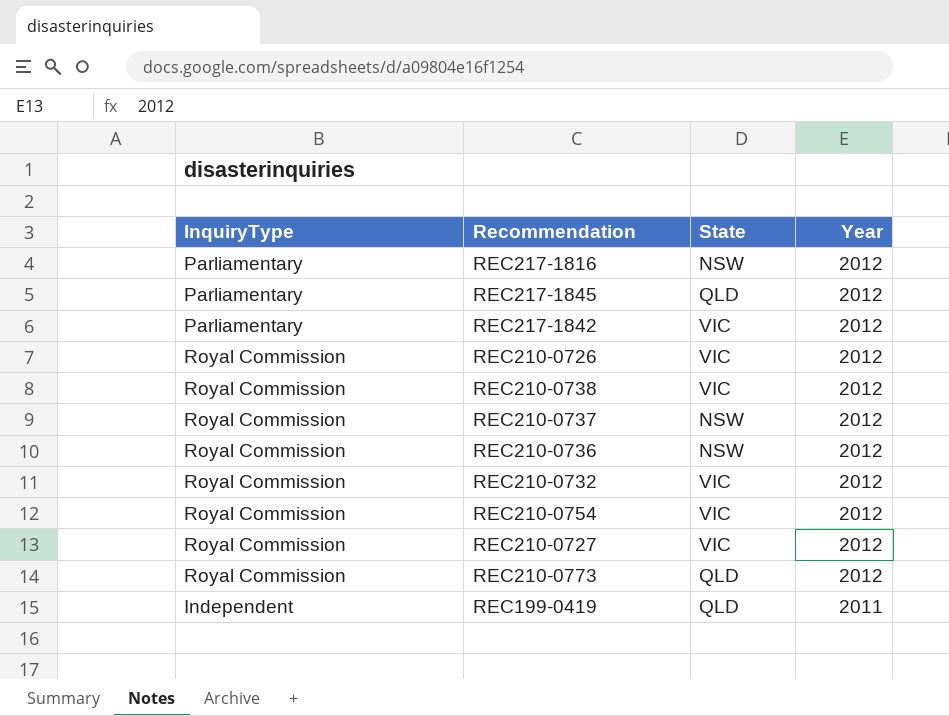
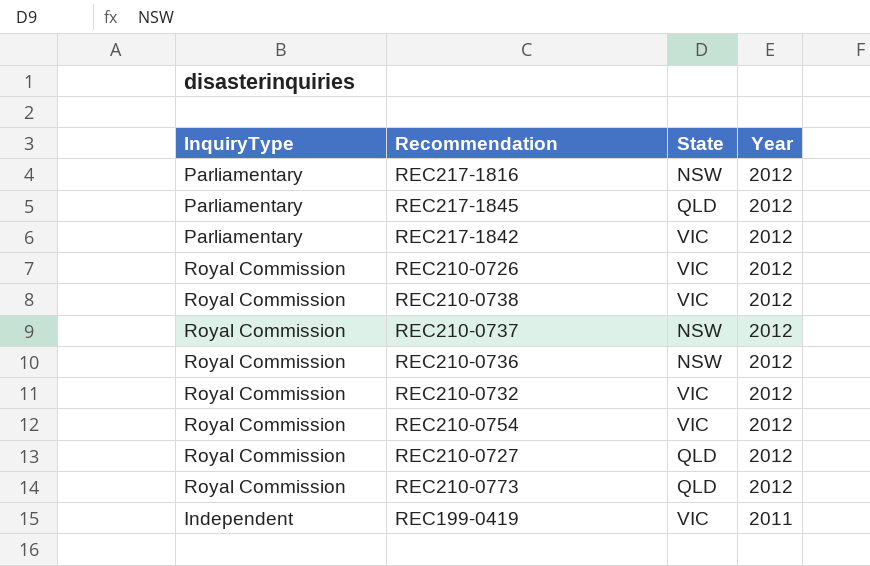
REC210-0727 | State: VIC -> QLD
REC199-0419 | State: QLD -> VIC

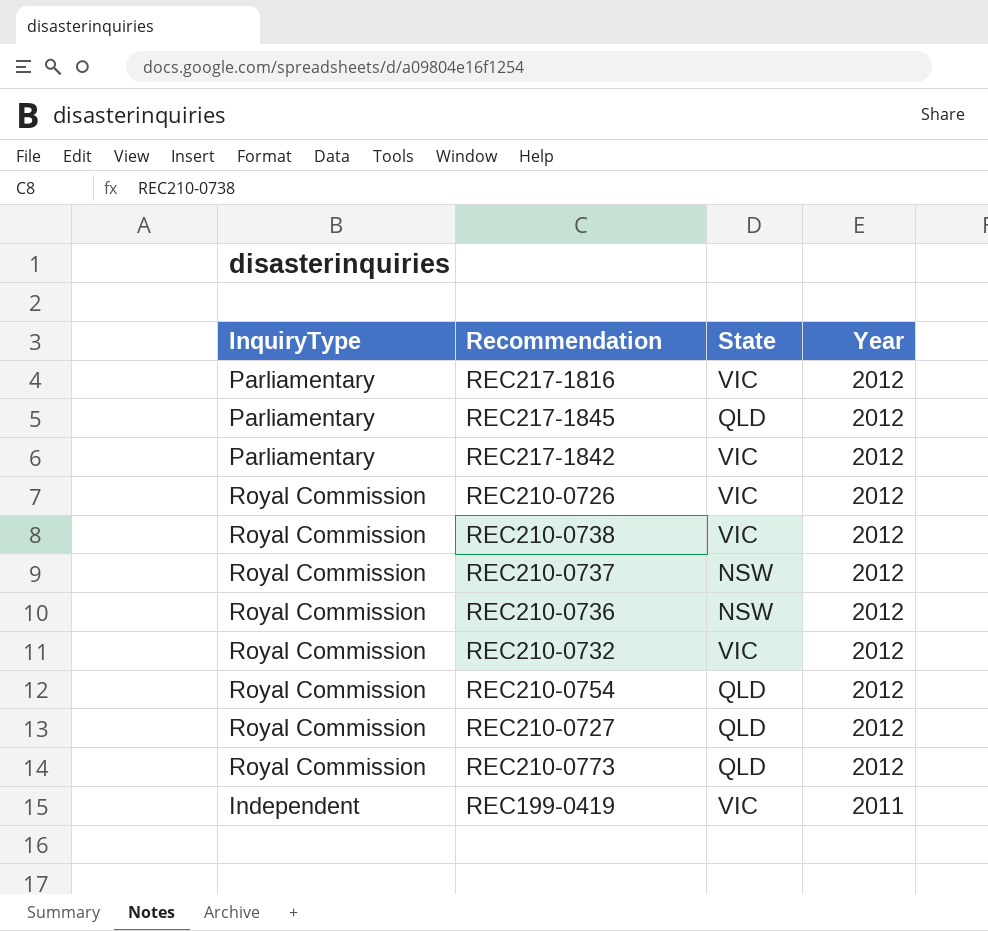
REC217-1816 | State: NSW -> VIC
REC210-0754 | State: VIC -> QLD

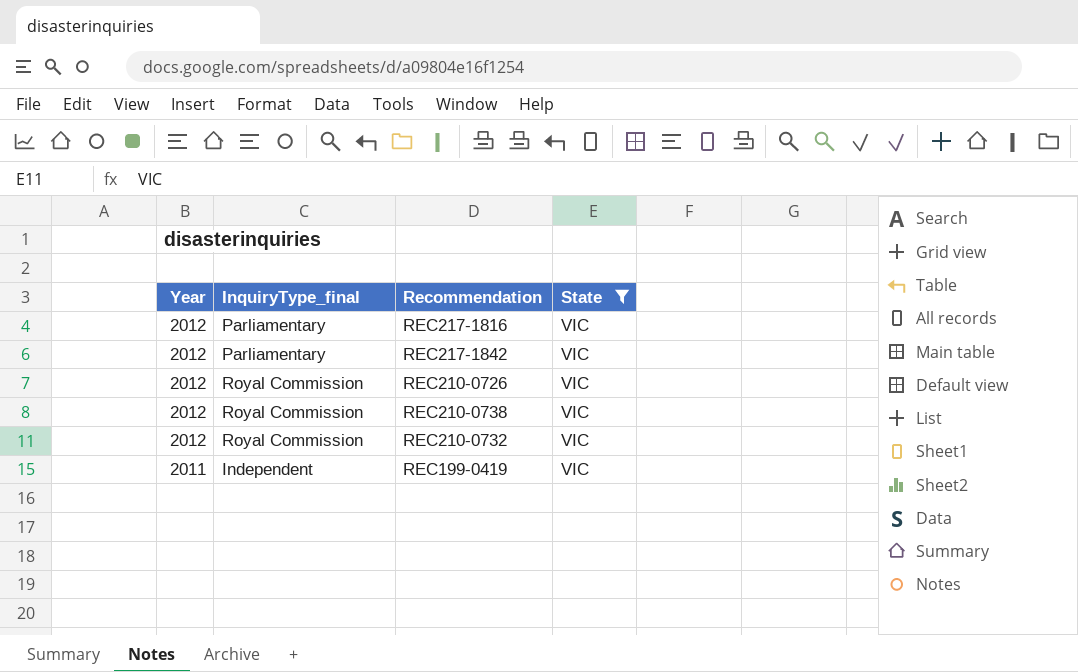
filter: none -> State = VIC
column Year | position: 4 -> 1
column name: InquiryType -> InquiryType_final

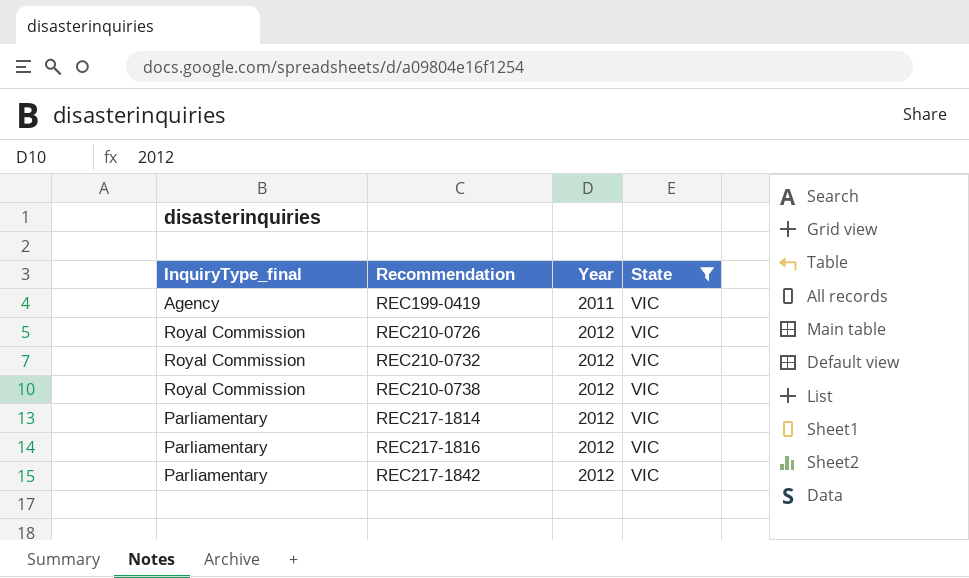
row order: Year descending -> Recommendation ascending
column Year | position: 1 -> 3
REC199-0419 | InquiryType_final: Independent -> Agency
row REC217-1814: none -> Parliamentary | 2012 | VIC

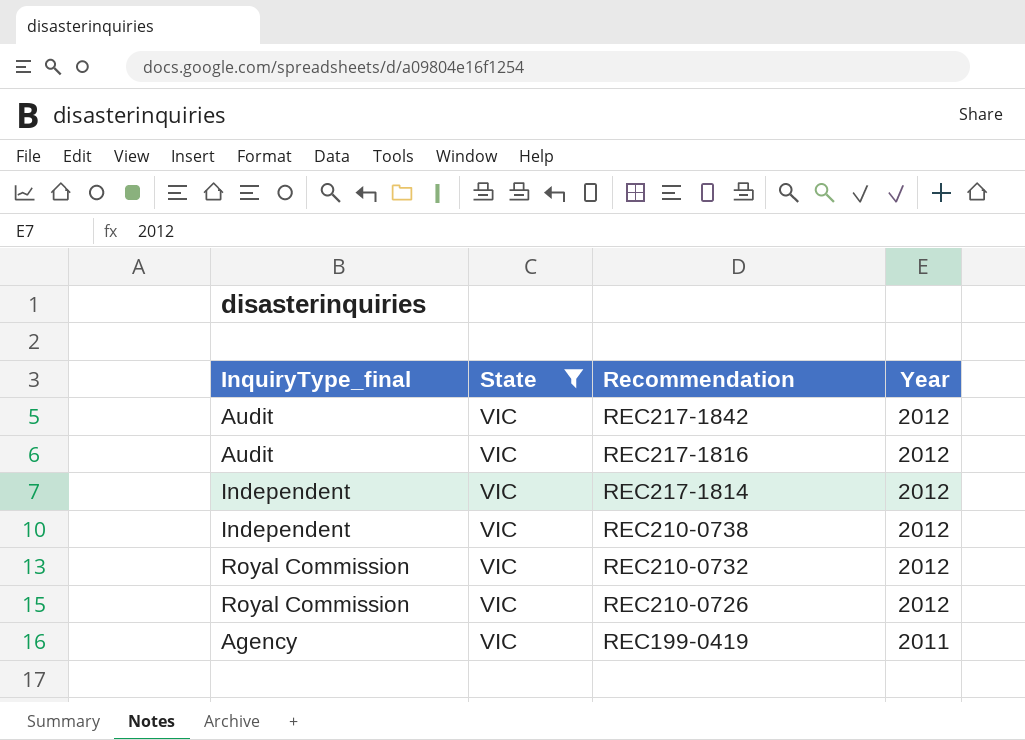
row order: Recommendation ascending -> Recommendation descending
column State | position: 4 -> 2
REC217-1842 | InquiryType_final: Parliamentary -> Audit
REC217-1816 | InquiryType_final: Parliamentary -> Audit
REC217-1814 | InquiryType_final: Parliamentary -> Independent
REC210-0738 | InquiryType_final: Royal Commission -> Independent

